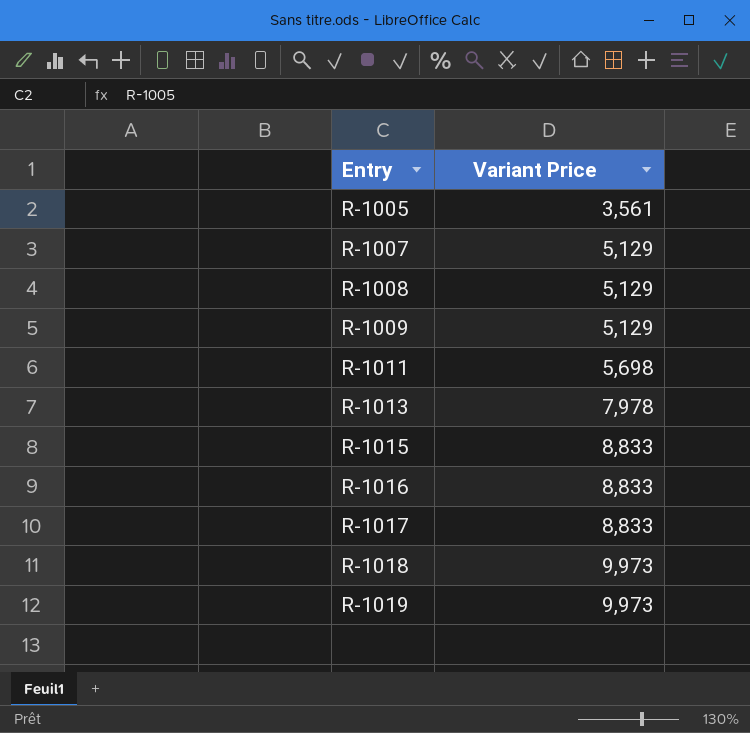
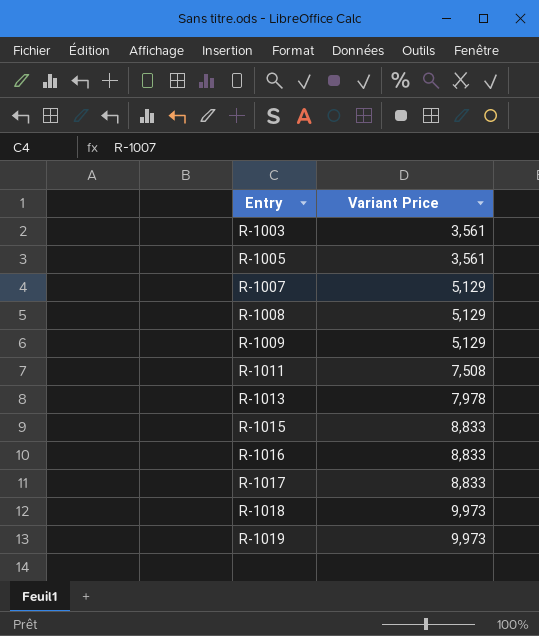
row R-1003: none -> 3,561
R-1011 | Variant Price: 5,698 -> 7,508

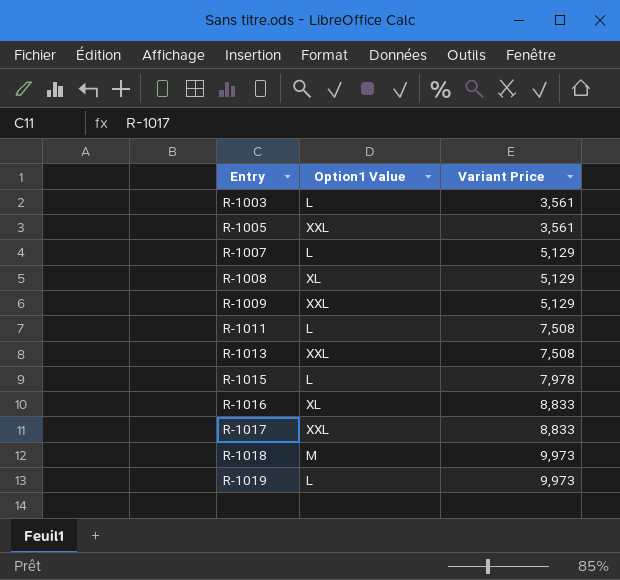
column Option1 Value | position: none -> 2
R-1013 | Variant Price: 7,978 -> 7,508
R-1015 | Variant Price: 8,833 -> 7,978

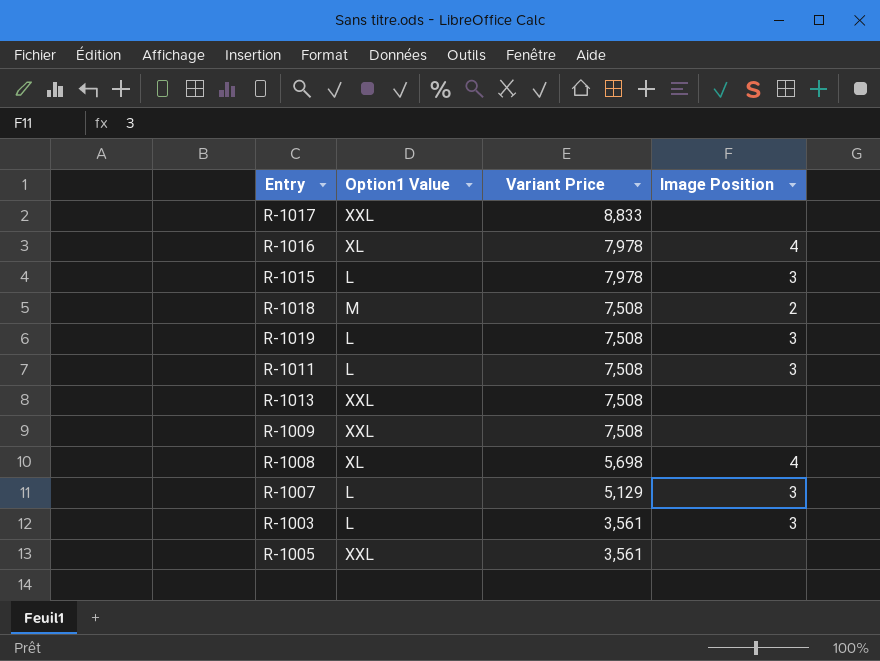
row order: Entry ascending -> Variant Price descending
column Image Position | position: none -> 4
R-1016 | Variant Price: 8,833 -> 7,978
R-1018 | Variant Price: 9,973 -> 7,508
R-1019 | Variant Price: 9,973 -> 7,508
R-1009 | Variant Price: 5,129 -> 7,508
R-1008 | Variant Price: 5,129 -> 5,698

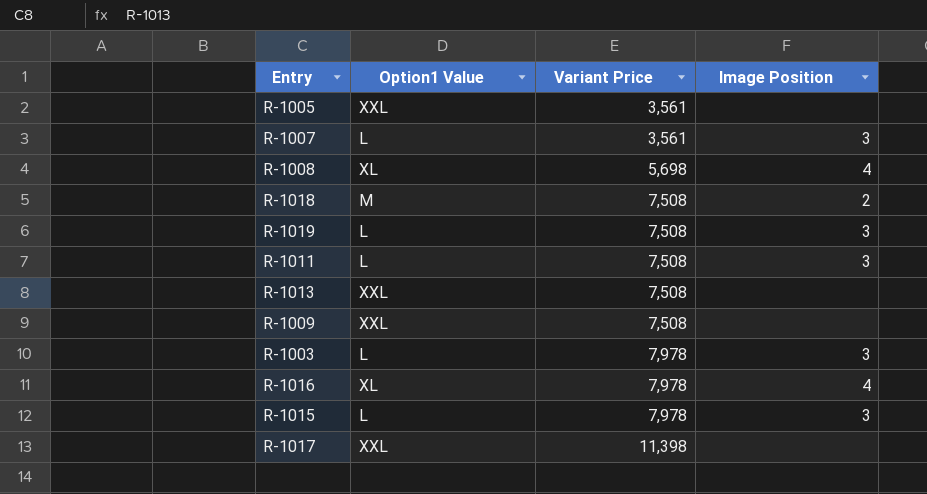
row order: Variant Price descending -> Variant Price ascending
R-1007 | Variant Price: 5,129 -> 3,561
R-1003 | Variant Price: 3,561 -> 7,978
R-1017 | Variant Price: 8,833 -> 11,398

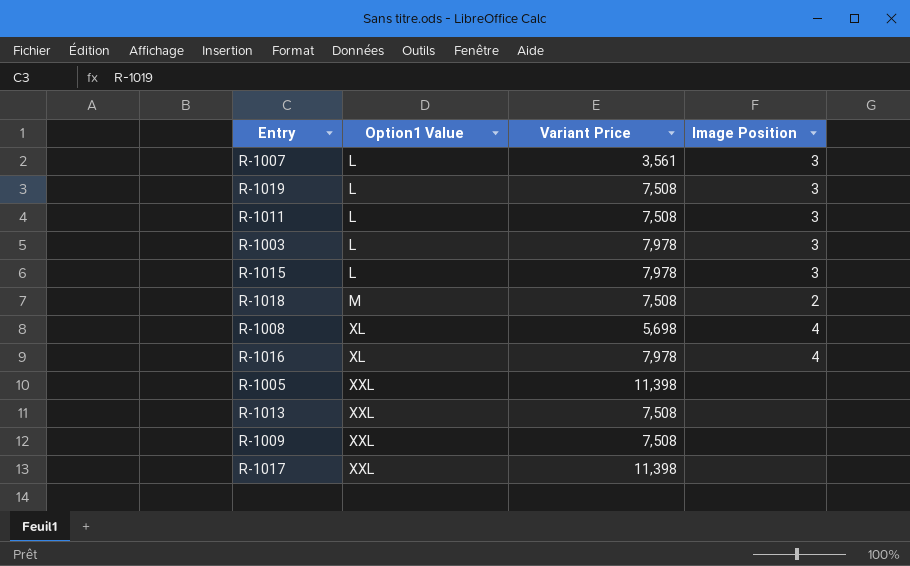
row order: Variant Price ascending -> Option1 Value ascending
R-1005 | Variant Price: 3,561 -> 11,398

